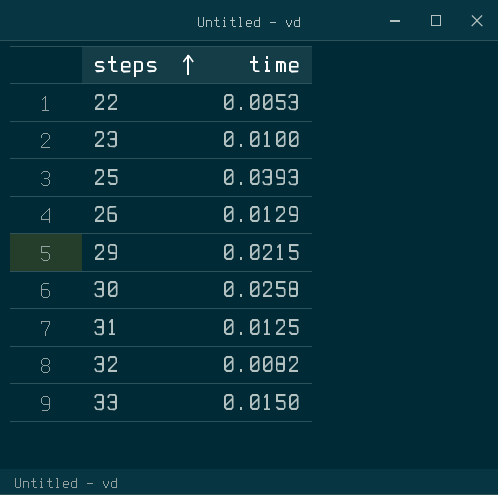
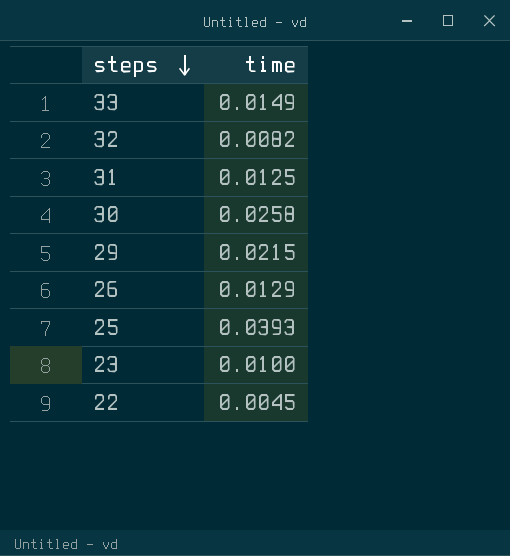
row order: steps ascending -> steps descending
33 | time: 0.0150 -> 0.0149
22 | time: 0.0053 -> 0.0045

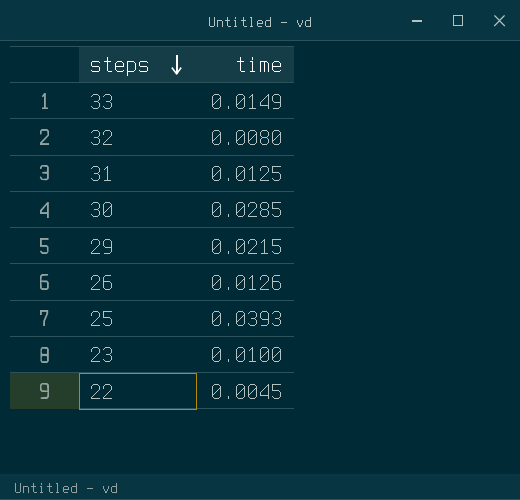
32 | time: 0.0082 -> 0.0080
30 | time: 0.0258 -> 0.0285
26 | time: 0.0129 -> 0.0126

